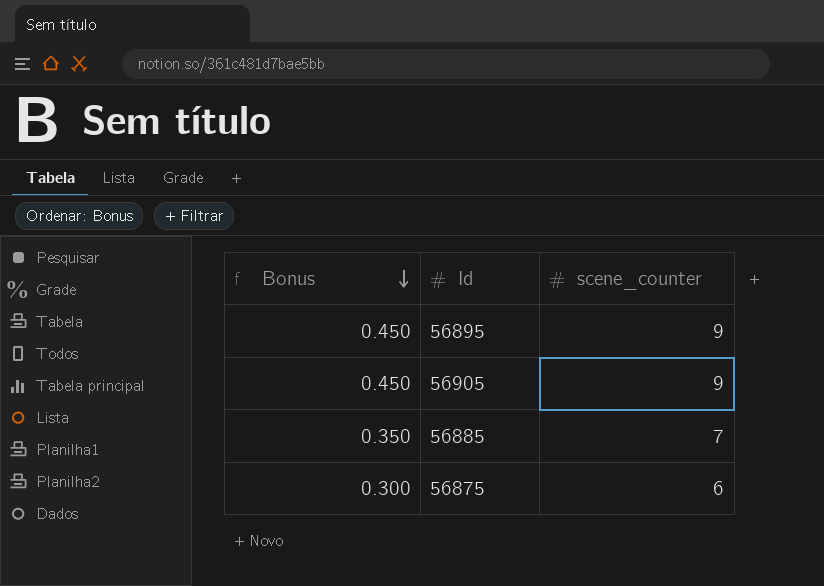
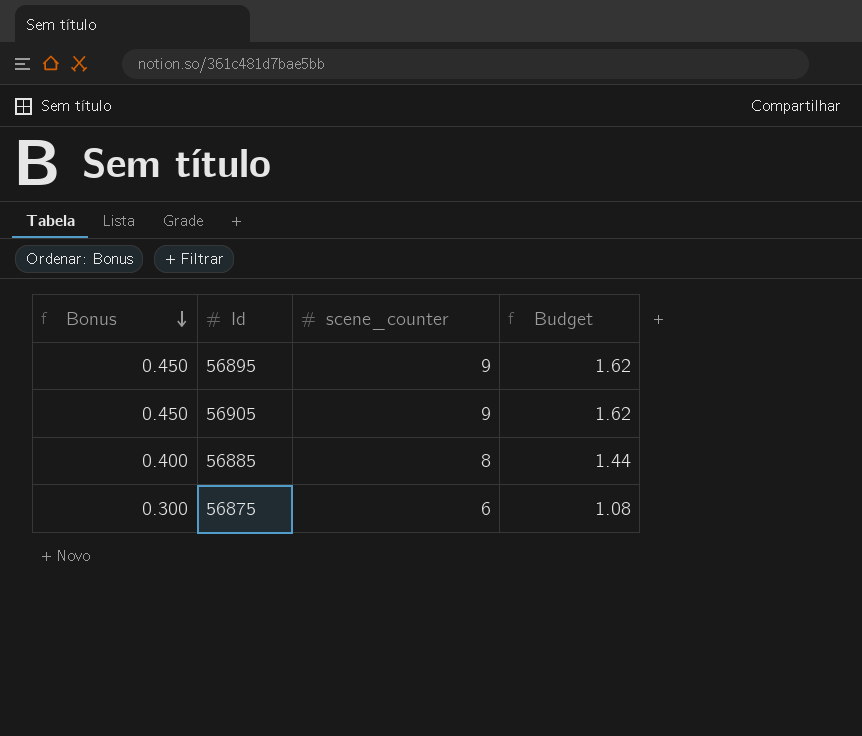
column Budget | formula: none -> [scene_counter] * 0.18
56885 | Bonus: 0.350 -> 0.400
56885 | scene_counter: 7 -> 8

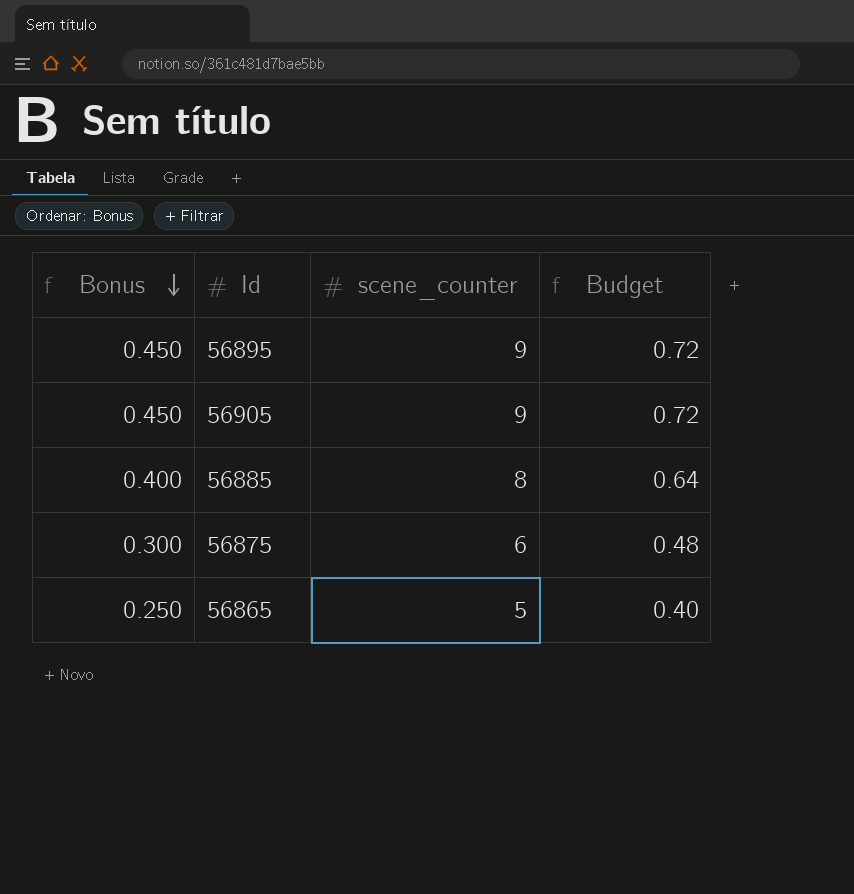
column Budget | formula: [scene_counter] * 0.18 -> [scene_counter] * 0.08
row 56865: none -> 0.250 | 5 | 0.40

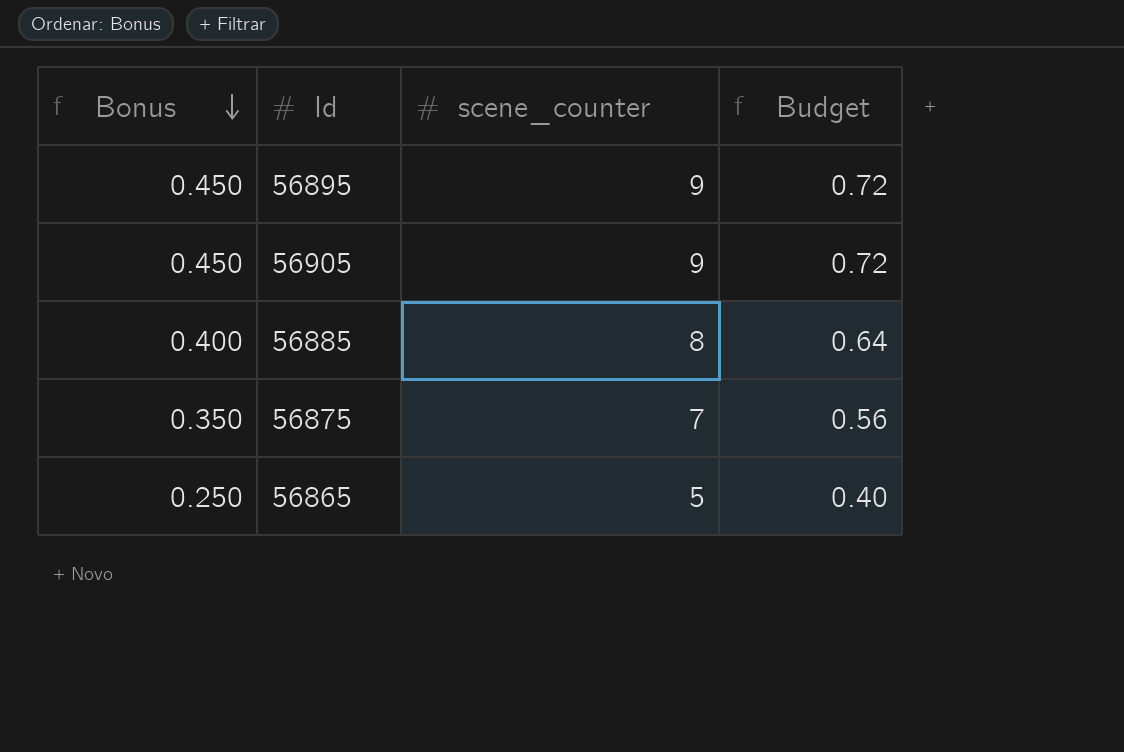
56875 | Bonus: 0.300 -> 0.350
56875 | scene_counter: 6 -> 7
56875 | Budget: 0.48 -> 0.56

